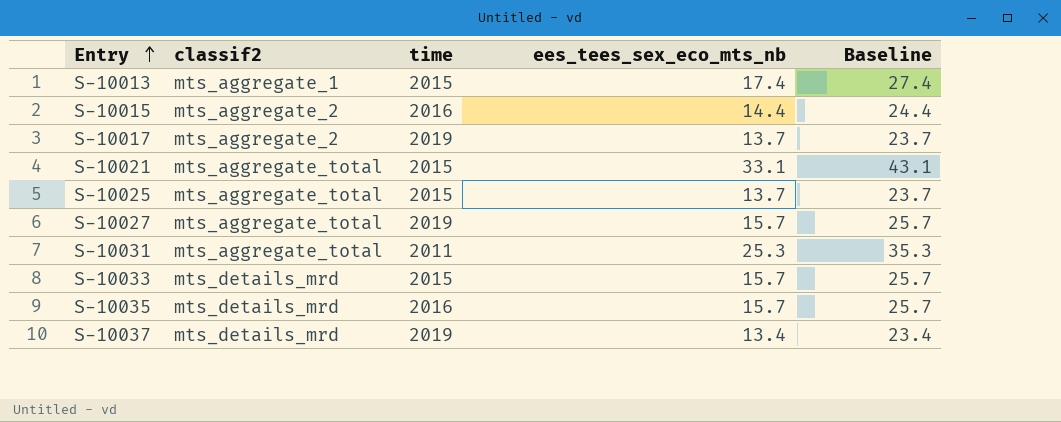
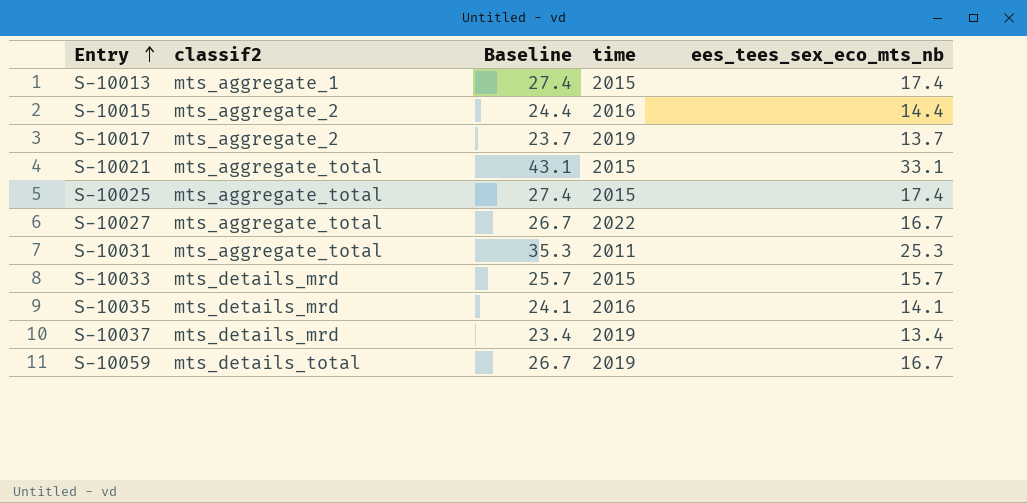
column Baseline | position: 5 -> 3
S-10025 | Baseline: 23.7 -> 27.4
S-10025 | ees_tees_sex_eco_mts_nb: 13.7 -> 17.4
S-10027 | Baseline: 25.7 -> 26.7
S-10027 | time: 2019 -> 2022
S-10027 | ees_tees_sex_eco_mts_nb: 15.7 -> 16.7
S-10035 | Baseline: 25.7 -> 24.1
S-10035 | ees_tees_sex_eco_mts_nb: 15.7 -> 14.1
row S-10059: none -> mts_details_total | 26.7 | 2019 | 16.7

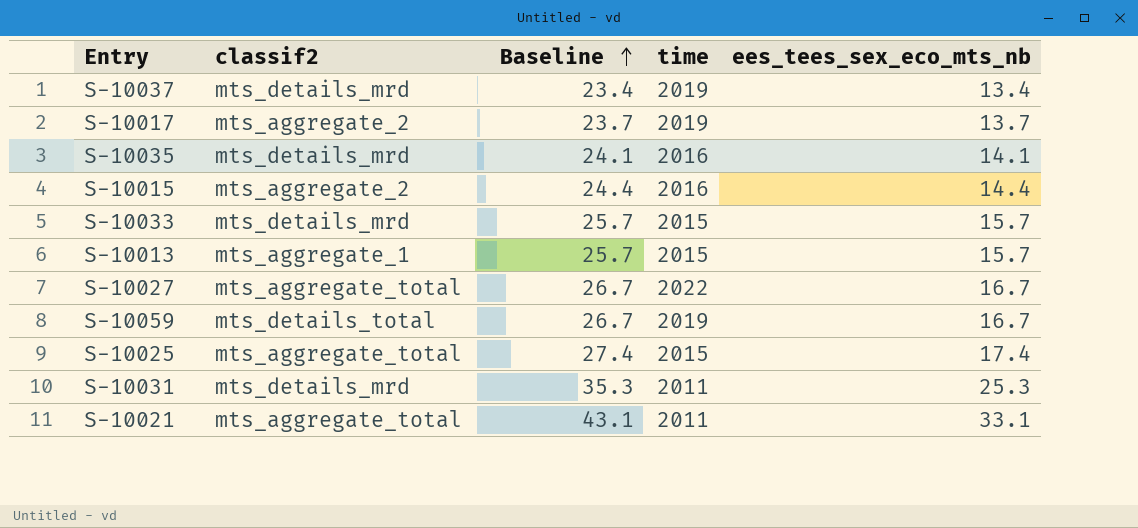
row order: Entry ascending -> Baseline ascending
S-10013 | Baseline: 27.4 -> 25.7
S-10013 | ees_tees_sex_eco_mts_nb: 17.4 -> 15.7
S-10031 | classif2: mts_aggregate_total -> mts_details_mrd
S-10021 | time: 2015 -> 2011

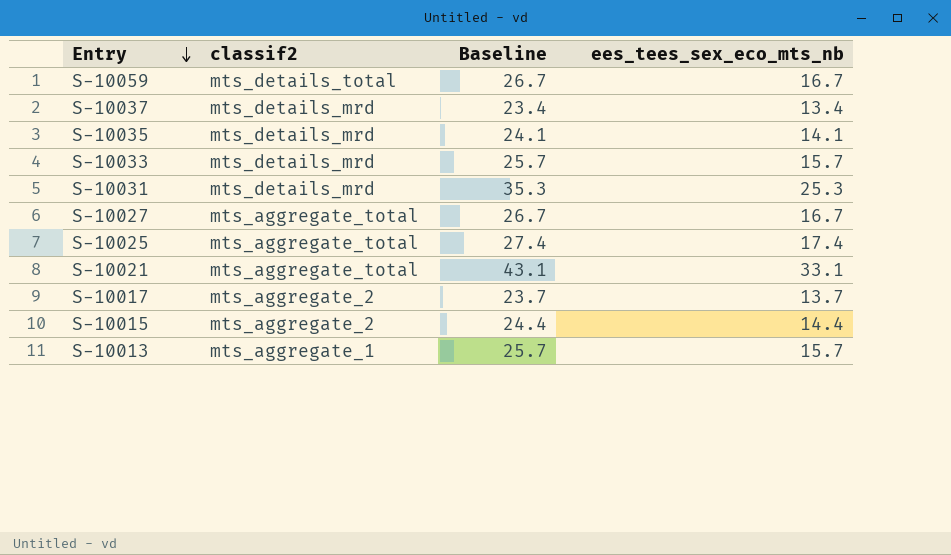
row order: Baseline ascending -> Entry descending
column time | position: 4 -> none

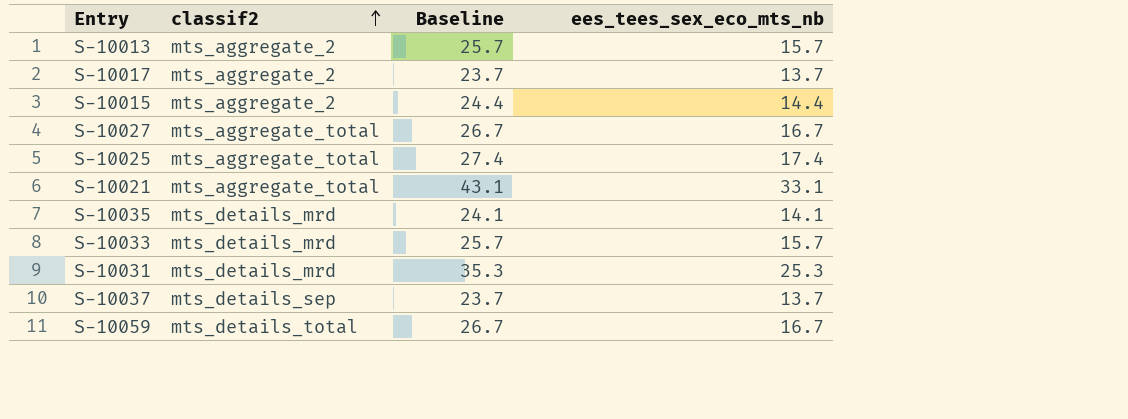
row order: Entry descending -> classif2 ascending
S-10013 | classif2: mts_aggregate_1 -> mts_aggregate_2
S-10037 | classif2: mts_details_mrd -> mts_details_sep
S-10037 | Baseline: 23.4 -> 23.7
S-10037 | ees_tees_sex_eco_mts_nb: 13.4 -> 13.7

